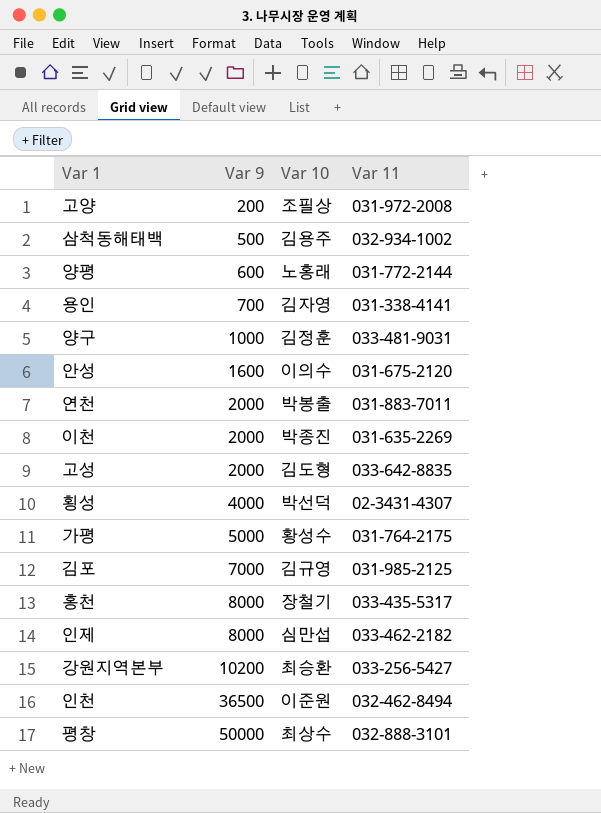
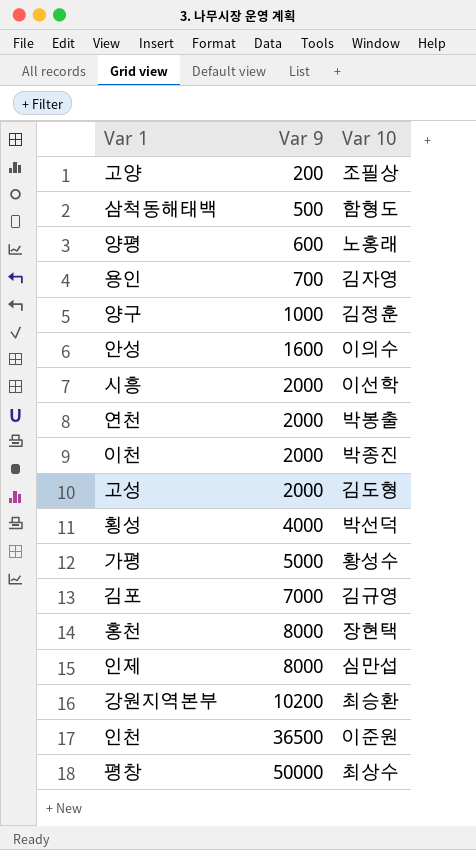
column Var 11 | position: 4 -> none
삼척동해태백 | Var 10: 김용주 -> 함형도
row 시흥: none -> 2000 | 이선학
홍천 | Var 10: 장철기 -> 장현택

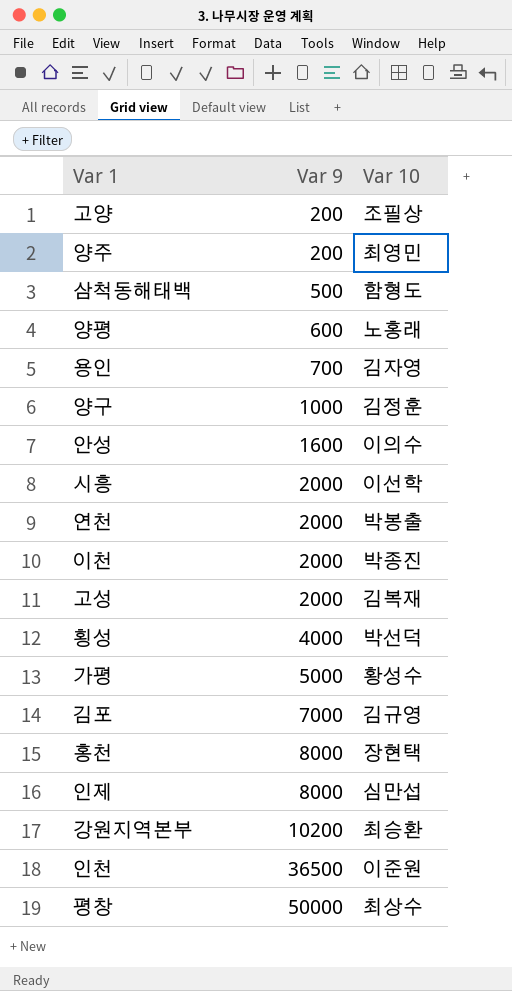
row 양주: none -> 200 | 최영민
고성 | Var 10: 김도형 -> 김복재

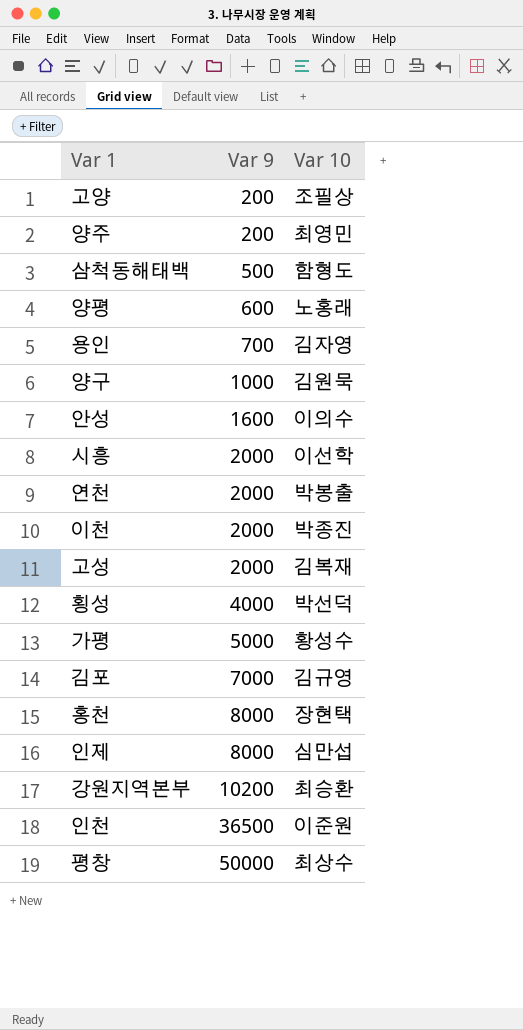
양구 | Var 10: 김정훈 -> 김원묵

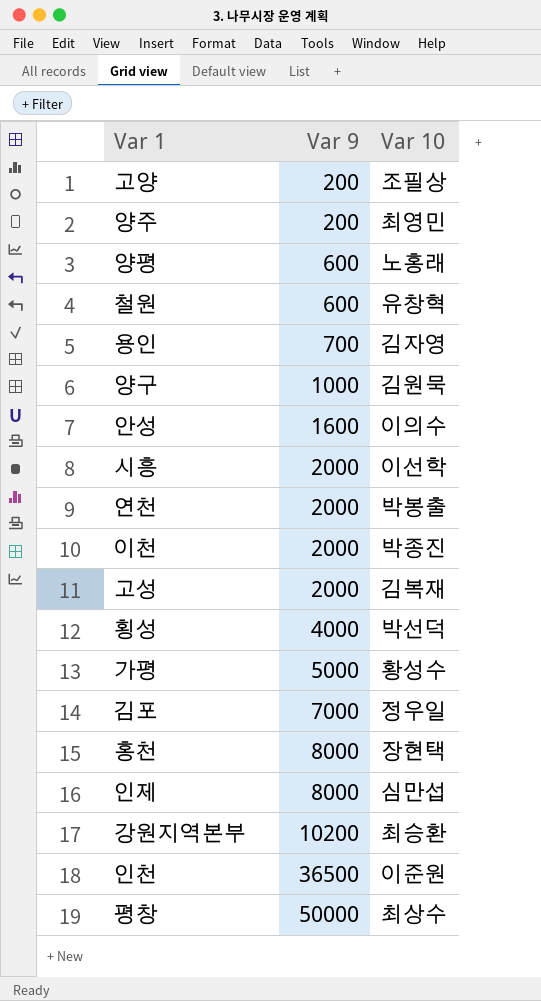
row 삼척동해태백: 500 | 함형도 -> none
row 철원: none -> 600 | 유창혁
김포 | Var 10: 김규영 -> 정우일

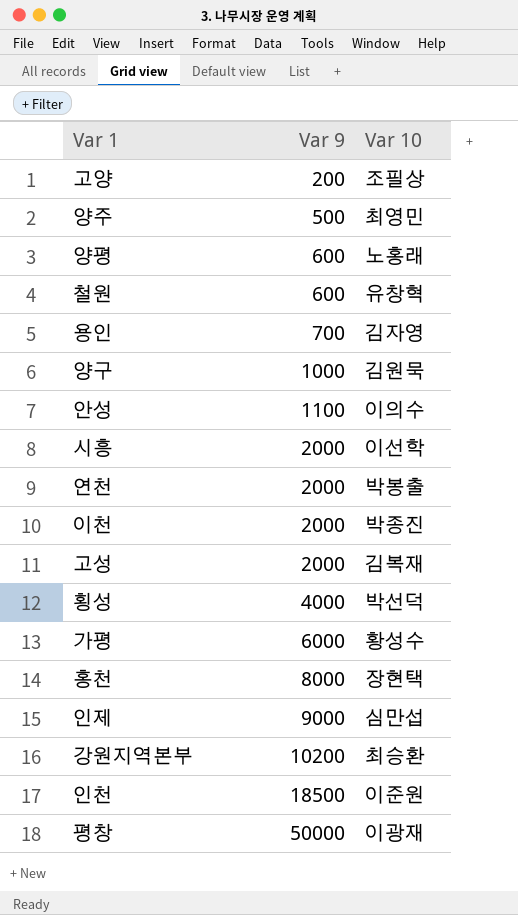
row 김포: 7000 | 정우일 -> none
양주 | Var 9: 200 -> 500
안성 | Var 9: 1600 -> 1100
가평 | Var 9: 5000 -> 6000
인제 | Var 9: 8000 -> 9000
인천 | Var 9: 36500 -> 18500
평창 | Var 10: 최상수 -> 이광재

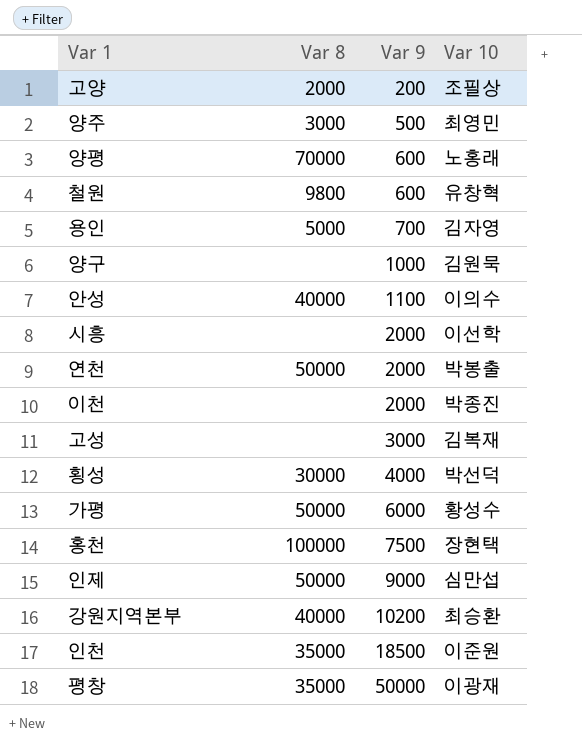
column Var 8 | position: none -> 2
고성 | Var 9: 2000 -> 3000
홍천 | Var 9: 8000 -> 7500

